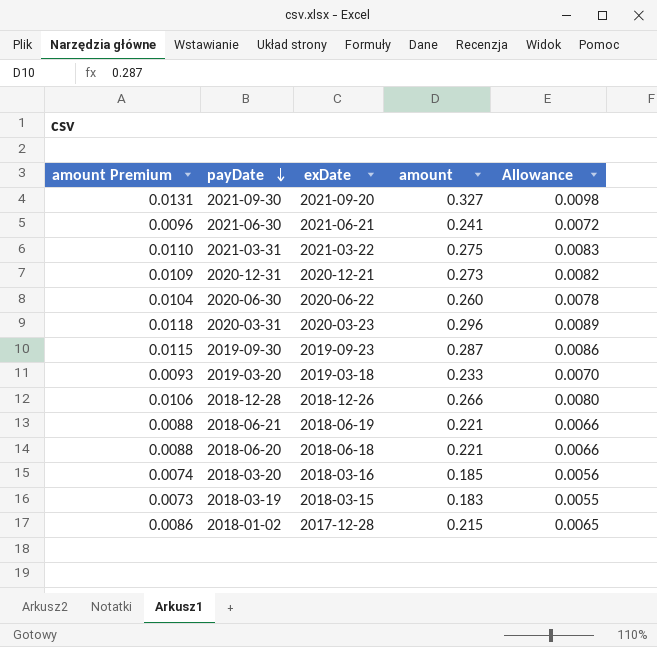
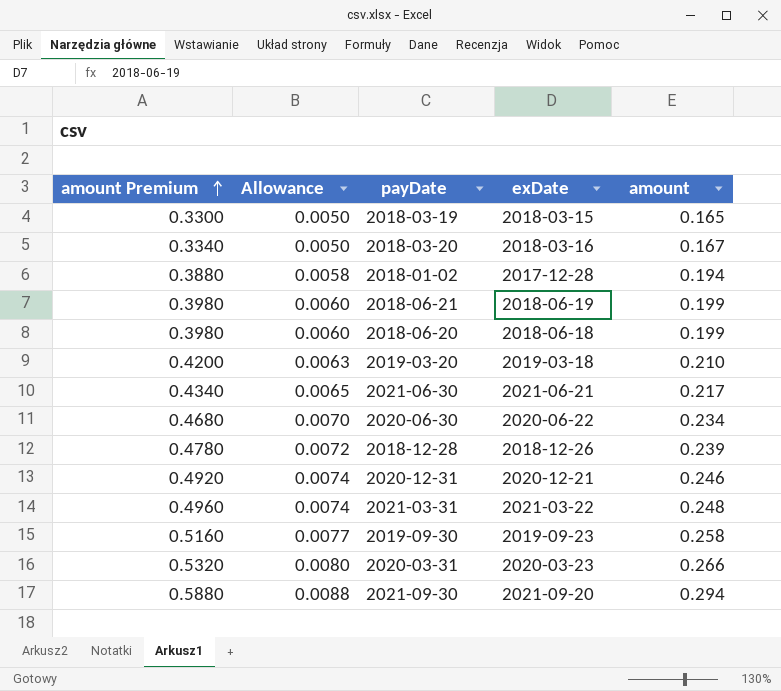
row order: payDate descending -> amount Premium ascending
column amount Premium | formula: [amount] * 0.04 -> [amount] * 2
column Allowance | position: 5 -> 2
2018-03-19 | Allowance: 0.0055 -> 0.0050
2018-03-19 | amount: 0.183 -> 0.165
2018-03-20 | Allowance: 0.0056 -> 0.0050
2018-03-20 | amount: 0.185 -> 0.167
2018-01-02 | Allowance: 0.0065 -> 0.0058
2018-01-02 | amount: 0.215 -> 0.194
2018-06-21 | Allowance: 0.0066 -> 0.0060
2018-06-21 | amount: 0.221 -> 0.199
2018-06-20 | Allowance: 0.0066 -> 0.0060
2018-06-20 | amount: 0.221 -> 0.199
2019-03-20 | Allowance: 0.0070 -> 0.0063
2019-03-20 | amount: 0.233 -> 0.210
2021-06-30 | Allowance: 0.0072 -> 0.0065
2021-06-30 | amount: 0.241 -> 0.217
2020-06-30 | Allowance: 0.0078 -> 0.0070
2020-06-30 | amount: 0.260 -> 0.234
2018-12-28 | Allowance: 0.0080 -> 0.0072
2018-12-28 | amount: 0.266 -> 0.239
2020-12-31 | Allowance: 0.0082 -> 0.0074
2020-12-31 | amount: 0.273 -> 0.246
2021-03-31 | Allowance: 0.0083 -> 0.0074
2021-03-31 | amount: 0.275 -> 0.248
2019-09-30 | Allowance: 0.0086 -> 0.0077
2019-09-30 | amount: 0.287 -> 0.258
2020-03-31 | Allowance: 0.0089 -> 0.0080
2020-03-31 | amount: 0.296 -> 0.266
2021-09-30 | Allowance: 0.0098 -> 0.0088
2021-09-30 | amount: 0.327 -> 0.294

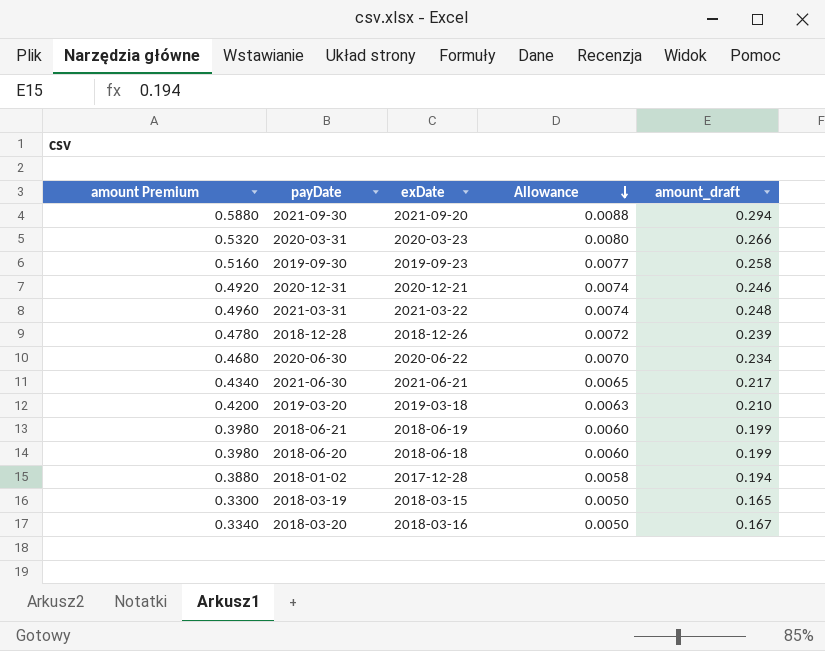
row order: amount Premium ascending -> Allowance descending
column Allowance | position: 2 -> 4
column name: amount -> amount_draft

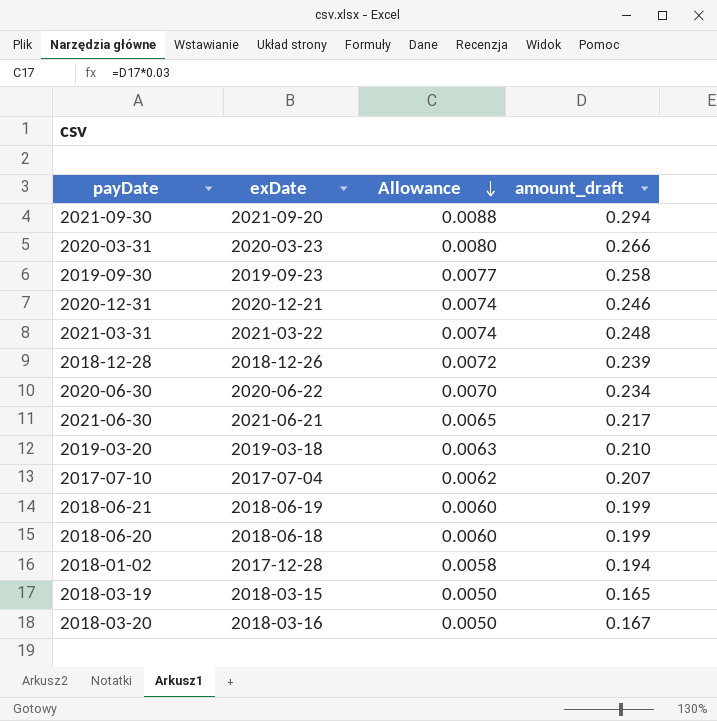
column amount Premium | formula: [amount_draft] * 2 -> none
row 2017-07-10: none -> 2017-07-04 | 0.0062 | 0.207

